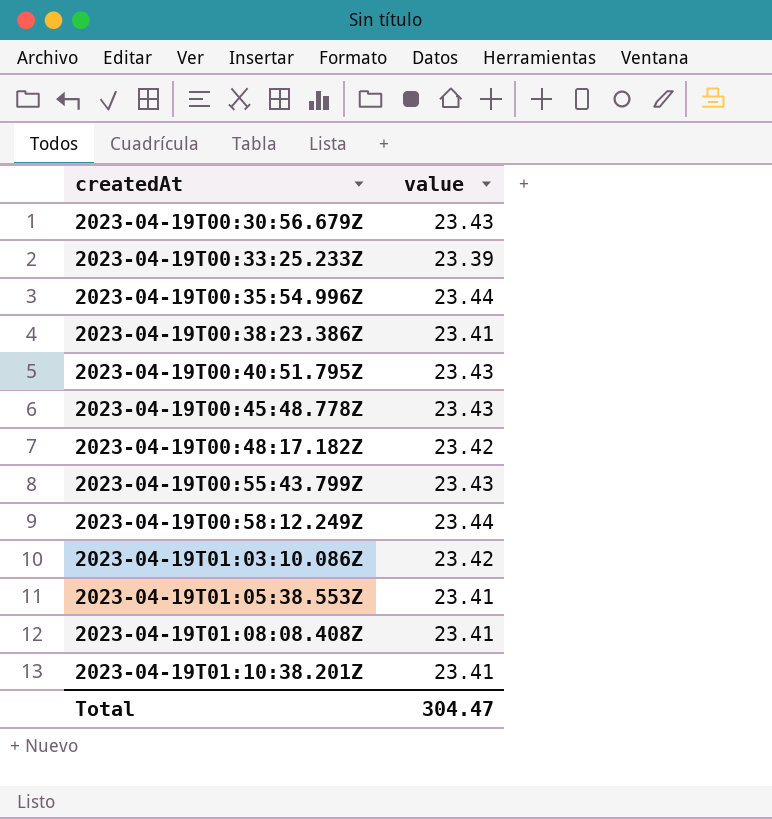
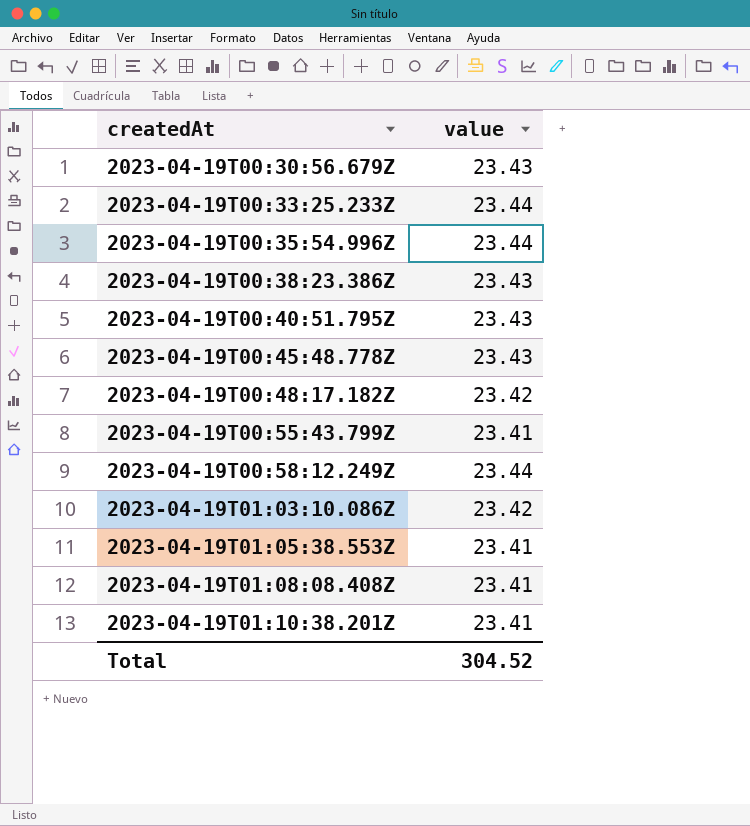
2023-04-19T00:33:25.233Z | value: 23.39 -> 23.44
2023-04-19T00:38:23.386Z | value: 23.41 -> 23.43
2023-04-19T00:55:43.799Z | value: 23.43 -> 23.41
Total | value: 304.47 -> 304.52

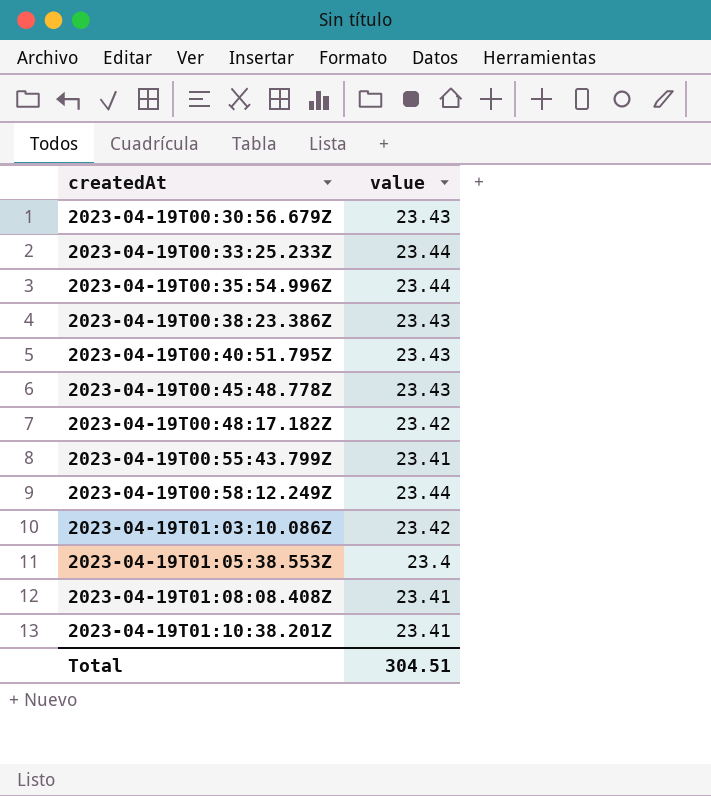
2023-04-19T01:05:38.553Z | value: 23.41 -> 23.4
Total | value: 304.52 -> 304.51

